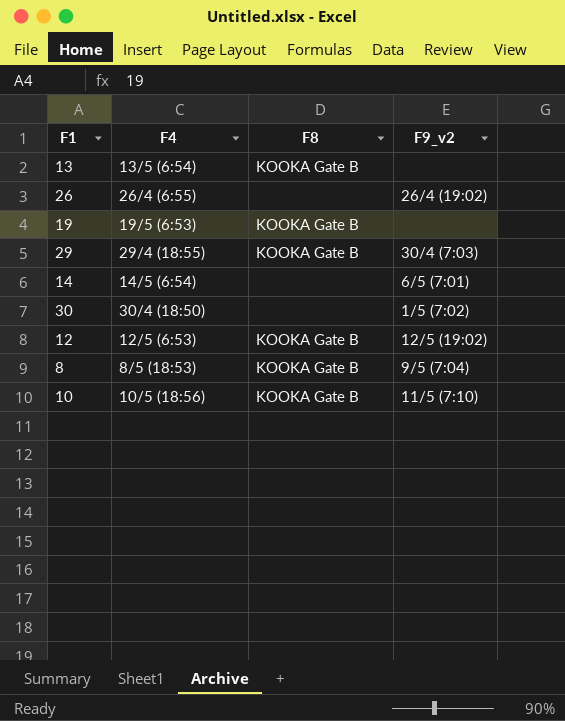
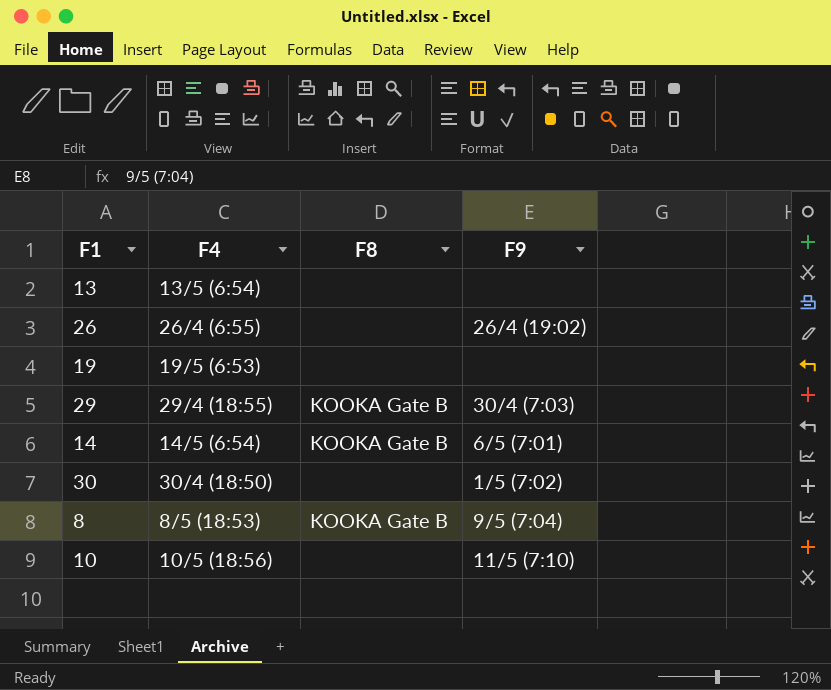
column name: F9_v2 -> F9
row 12: 12/5 (6:53) | KOOKA Gate B | 12/5 (19:02) -> none
13 | F8: KOOKA Gate B -> none
19 | F8: KOOKA Gate B -> none
14 | F8: none -> KOOKA Gate B
10 | F8: KOOKA Gate B -> none

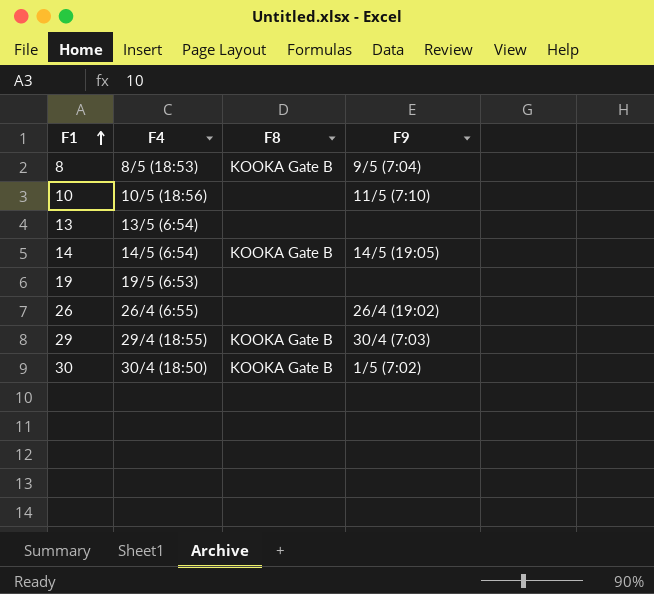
row order: none -> F1 ascending
14 | F9: 6/5 (7:01) -> 14/5 (19:05)
30 | F8: none -> KOOKA Gate B

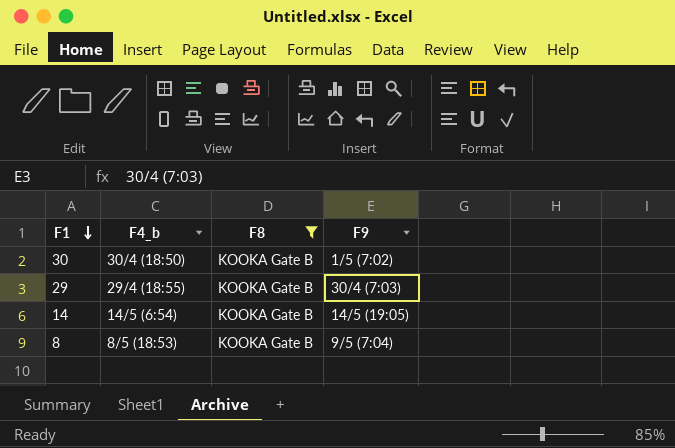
filter: none -> F8 = KOOKA Gate B
row order: F1 ascending -> F1 descending
column name: F4 -> F4_b

